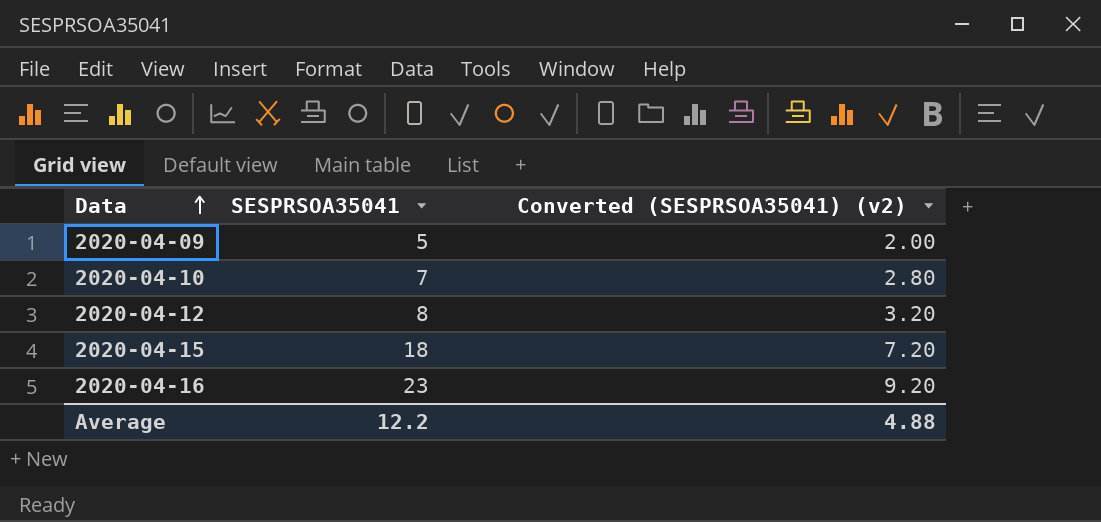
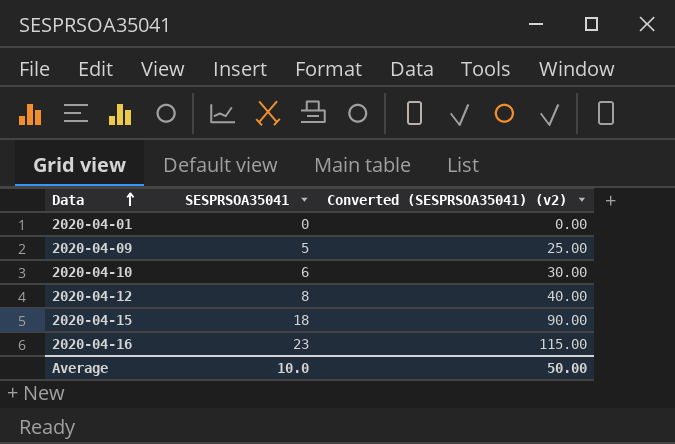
column Converted (SESPRSOA35041) (v2) | formula: [SESPRSOA35041] * 0.4 -> [SESPRSOA35041] * 5
row 2020-04-01: none -> 0 | 0.00
2020-04-10 | SESPRSOA35041: 7 -> 6
Average | SESPRSOA35041: 12.2 -> 10.0
Average | Converted (SESPRSOA35041) (v2): 4.88 -> 50.00

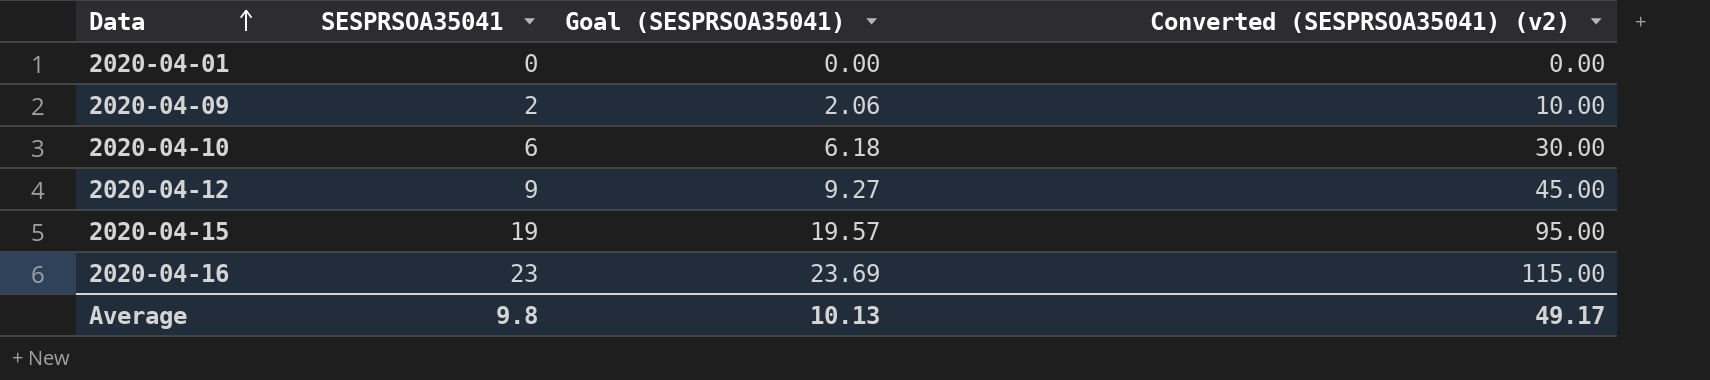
column Goal (SESPRSOA35041) | formula: none -> [SESPRSOA35041] * 1.03
2020-04-09 | SESPRSOA35041: 5 -> 2
2020-04-09 | Converted (SESPRSOA35041) (v2): 25.00 -> 10.00
2020-04-12 | SESPRSOA35041: 8 -> 9
2020-04-12 | Converted (SESPRSOA35041) (v2): 40.00 -> 45.00
2020-04-15 | SESPRSOA35041: 18 -> 19
2020-04-15 | Converted (SESPRSOA35041) (v2): 90.00 -> 95.00
Average | SESPRSOA35041: 10.0 -> 9.8
Average | Converted (SESPRSOA35041) (v2): 50.00 -> 49.17

